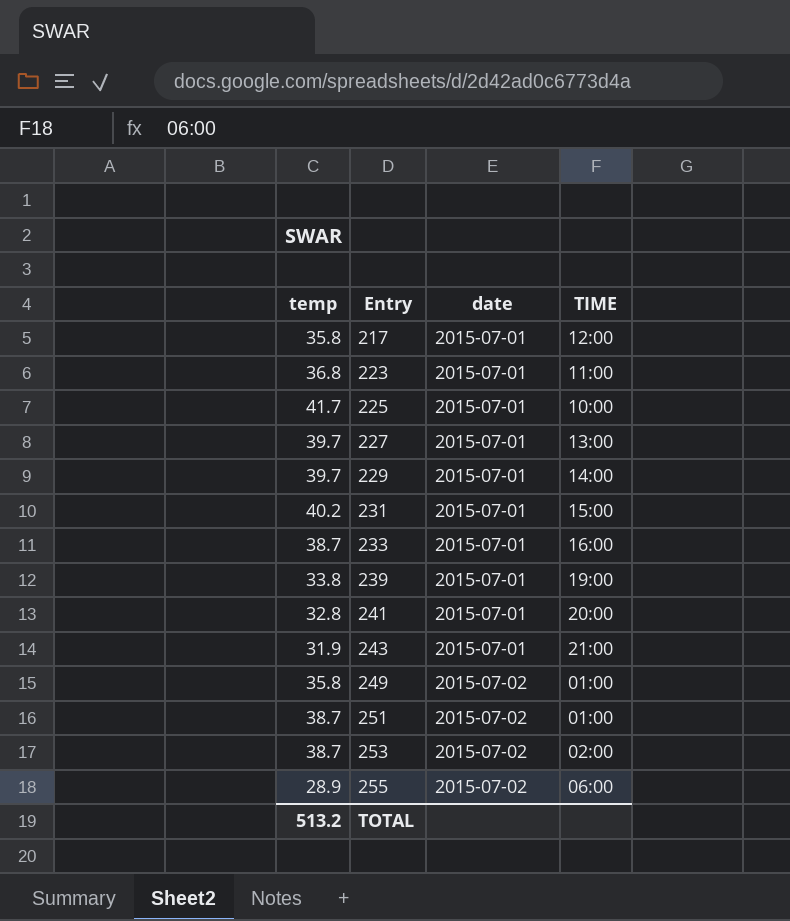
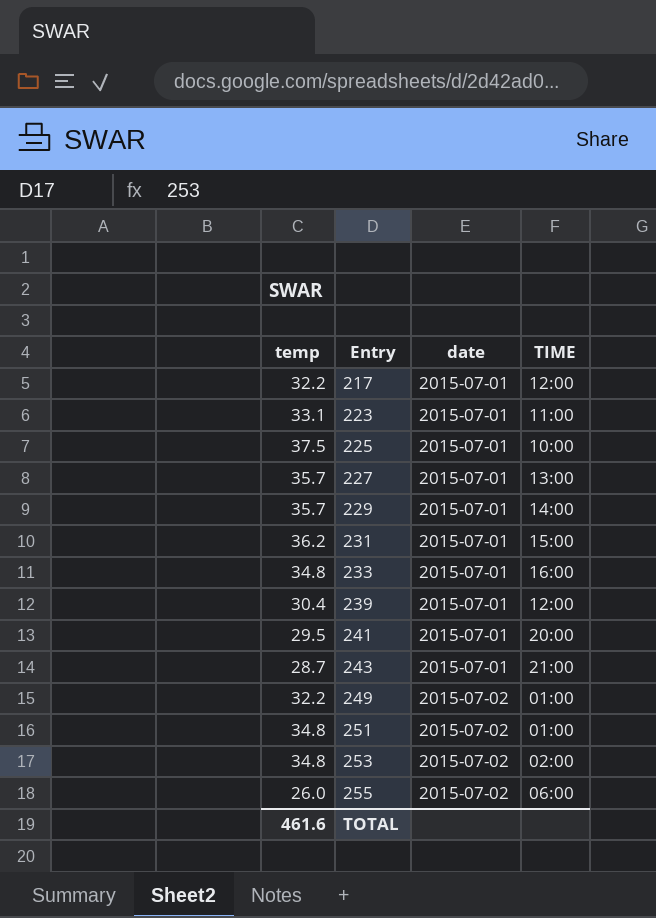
217 | temp: 35.8 -> 32.2
223 | temp: 36.8 -> 33.1
225 | temp: 41.7 -> 37.5
227 | temp: 39.7 -> 35.7
229 | temp: 39.7 -> 35.7
231 | temp: 40.2 -> 36.2
233 | temp: 38.7 -> 34.8
239 | temp: 33.8 -> 30.4
239 | TIME: 19:00 -> 12:00
241 | temp: 32.8 -> 29.5
243 | temp: 31.9 -> 28.7
249 | temp: 35.8 -> 32.2
251 | temp: 38.7 -> 34.8
253 | temp: 38.7 -> 34.8
255 | temp: 28.9 -> 26.0
TOTAL | temp: 513.2 -> 461.6

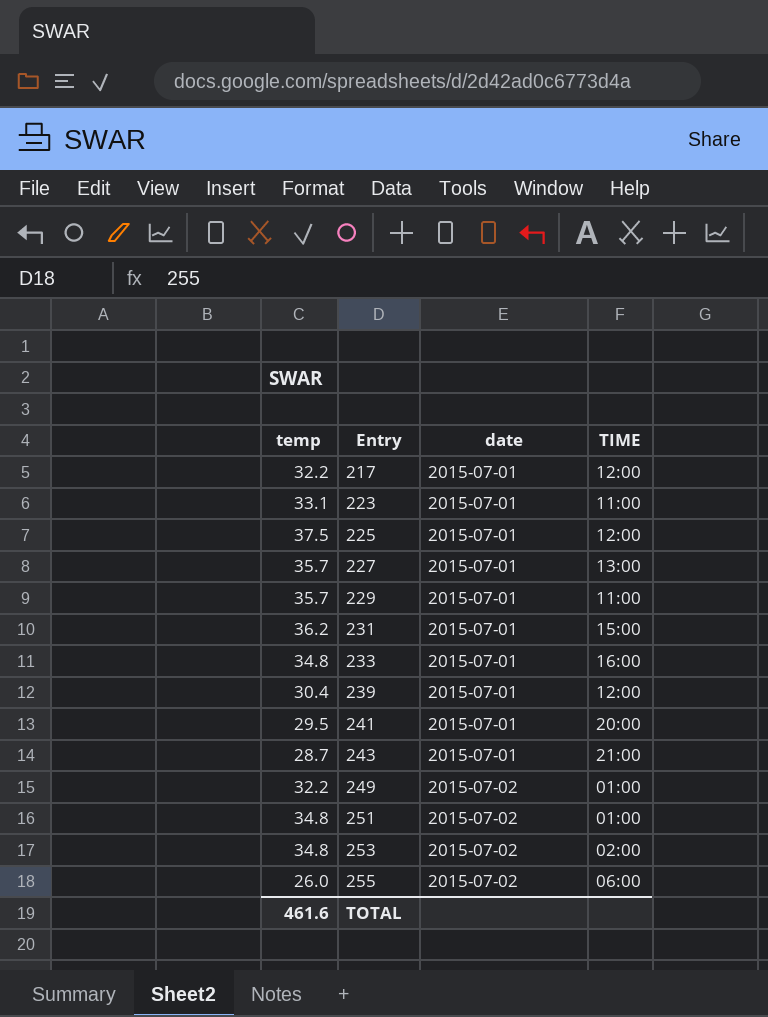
225 | TIME: 10:00 -> 12:00
229 | TIME: 14:00 -> 11:00

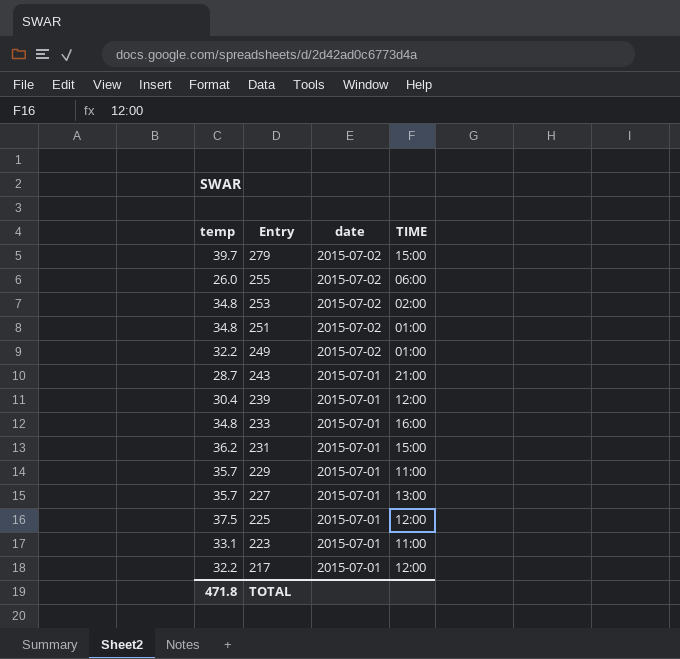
row order: Entry ascending -> Entry descending
row 241: 29.5 | 2015-07-01 | 20:00 -> none
row 279: none -> 39.7 | 2015-07-02 | 15:00
TOTAL | temp: 461.6 -> 471.8

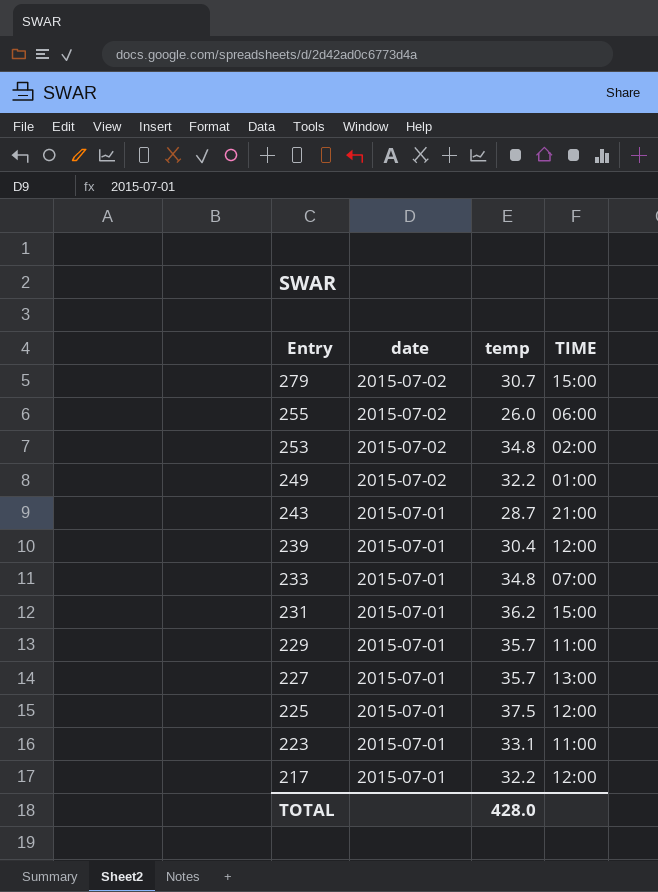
column temp | position: 1 -> 3
row 251: 34.8 | 2015-07-02 | 01:00 -> none
279 | temp: 39.7 -> 30.7
233 | TIME: 16:00 -> 07:00
TOTAL | temp: 471.8 -> 428.0

